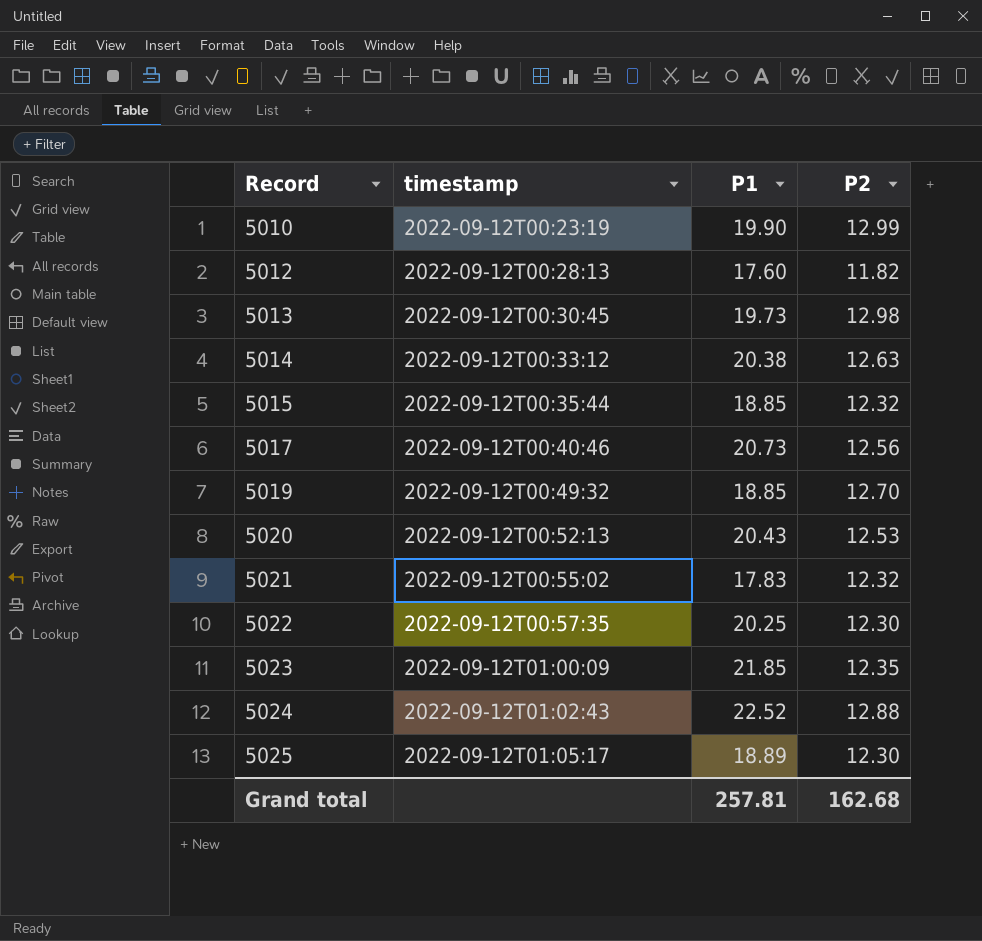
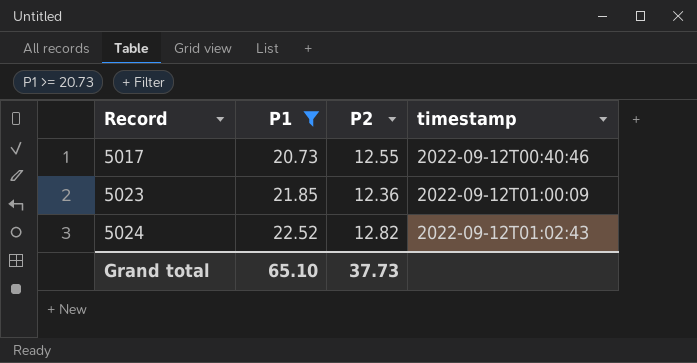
filter: none -> P1 >= 20.73
column timestamp | position: 2 -> 4
5017 | P2: 12.56 -> 12.55
5023 | P2: 12.35 -> 12.36
5024 | P2: 12.88 -> 12.82
Grand total | P1: 257.81 -> 65.10
Grand total | P2: 162.68 -> 37.73

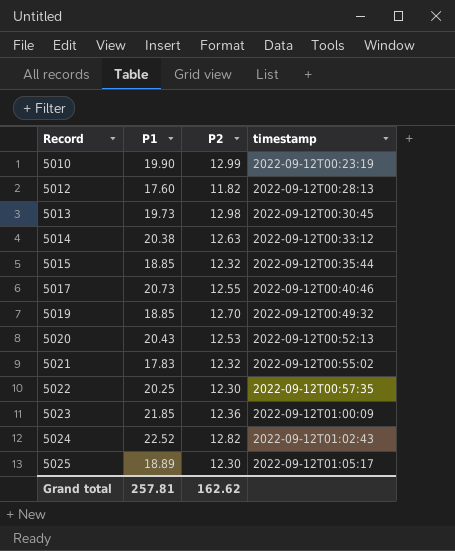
filter: P1 >= 20.73 -> none
Grand total | P1: 65.10 -> 257.81
Grand total | P2: 37.73 -> 162.62

